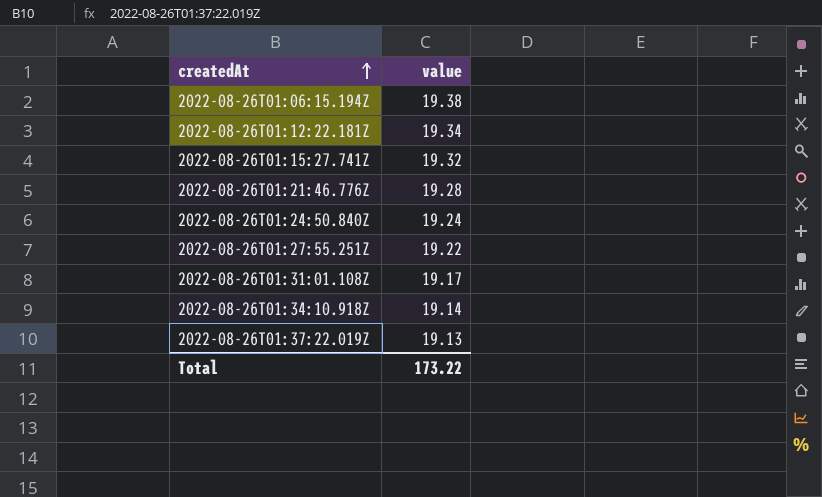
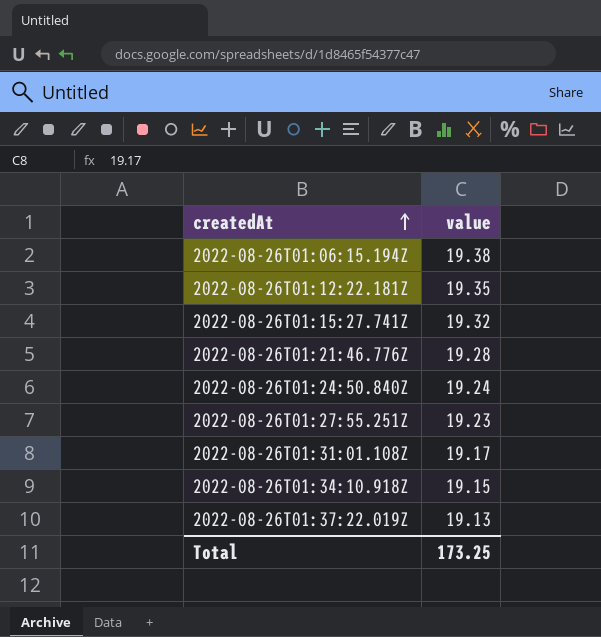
2022-08-26T01:12:22.181Z | value: 19.34 -> 19.35
2022-08-26T01:27:55.251Z | value: 19.22 -> 19.23
2022-08-26T01:34:10.918Z | value: 19.14 -> 19.15
Total | value: 173.22 -> 173.25

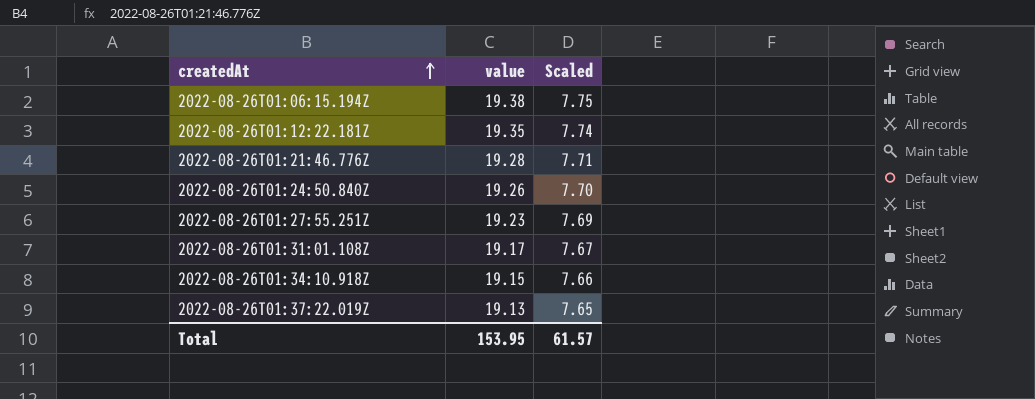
column Scaled | formula: none -> [value] * 0.4
row 2022-08-26T01:15:27.741Z: 19.32 -> none
2022-08-26T01:24:50.840Z | value: 19.24 -> 19.26
Total | value: 173.25 -> 153.95

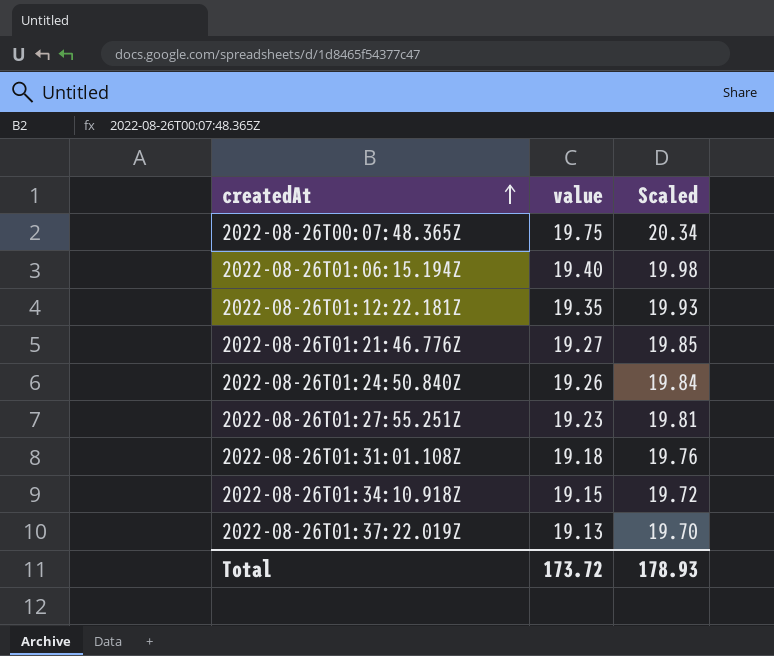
column Scaled | formula: [value] * 0.4 -> [value] * 1.03
row 2022-08-26T00:07:48.365Z: none -> 19.75 | 20.34
2022-08-26T01:06:15.194Z | value: 19.38 -> 19.40
2022-08-26T01:21:46.776Z | value: 19.28 -> 19.27
2022-08-26T01:31:01.108Z | value: 19.17 -> 19.18
Total | value: 153.95 -> 173.72
Total | Scaled: 61.57 -> 178.93

